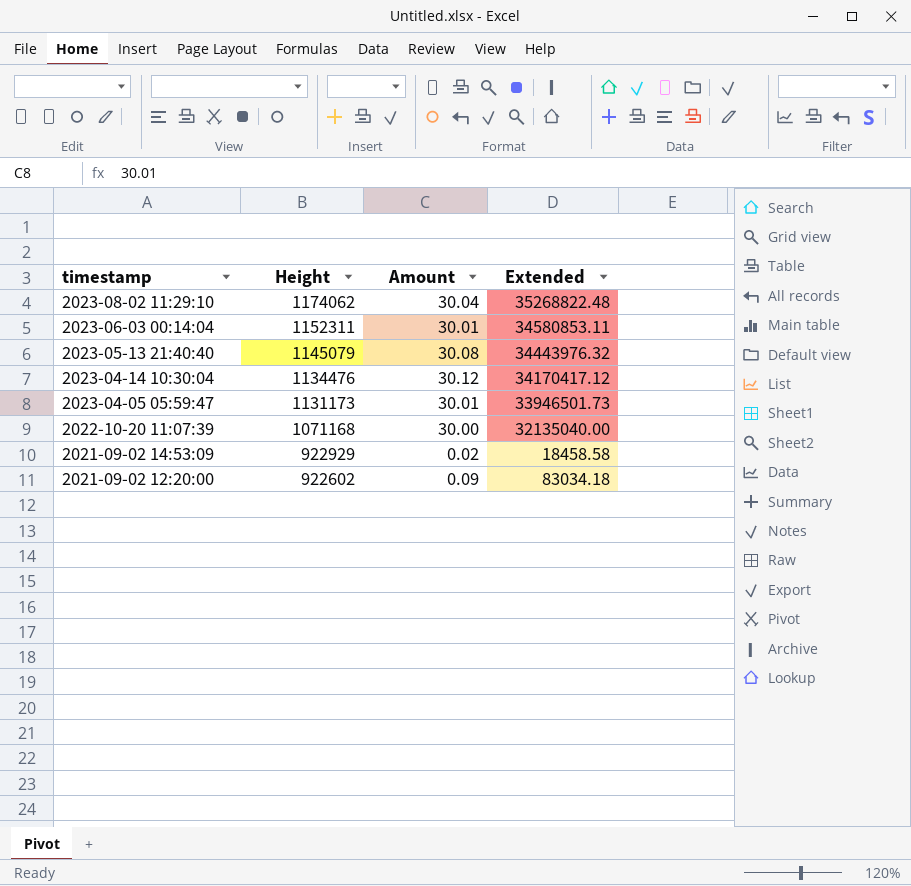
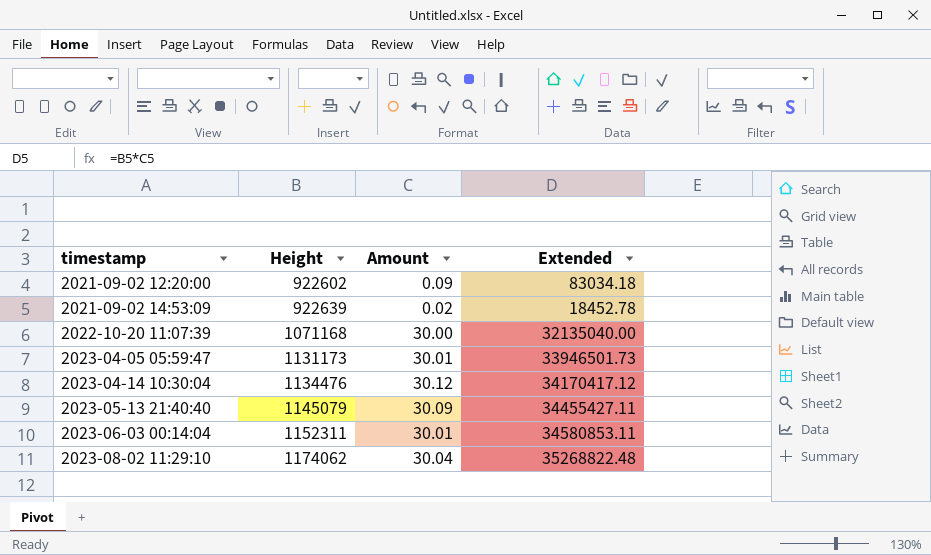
row order: timestamp descending -> timestamp ascending
2021-09-02 14:53:09 | Height: 922929 -> 922639
2021-09-02 14:53:09 | Extended: 18458.58 -> 18452.78
2023-05-13 21:40:40 | Amount: 30.08 -> 30.09
2023-05-13 21:40:40 | Extended: 34443976.32 -> 34455427.11

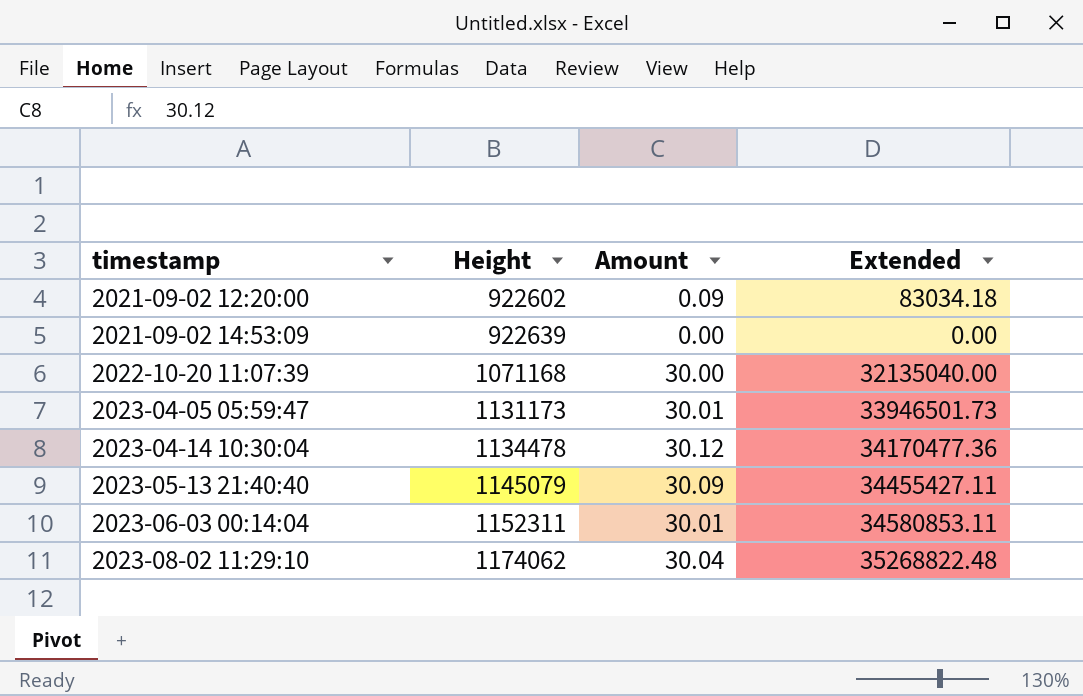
2021-09-02 14:53:09 | Amount: 0.02 -> 0.00
2021-09-02 14:53:09 | Extended: 18452.78 -> 0.00
2023-04-14 10:30:04 | Height: 1134476 -> 1134478
2023-04-14 10:30:04 | Extended: 34170417.12 -> 34170477.36

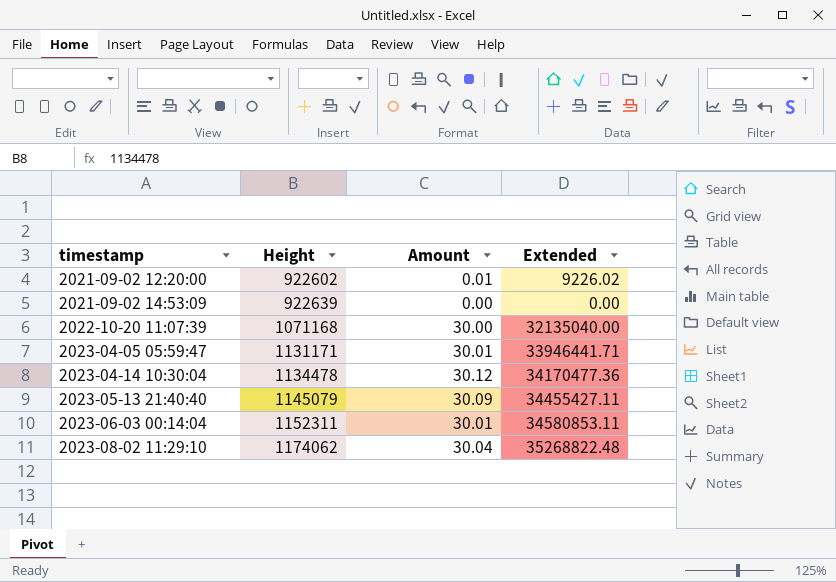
2021-09-02 12:20:00 | Amount: 0.09 -> 0.01
2021-09-02 12:20:00 | Extended: 83034.18 -> 9226.02
2023-04-05 05:59:47 | Height: 1131173 -> 1131171
2023-04-05 05:59:47 | Extended: 33946501.73 -> 33946441.71

